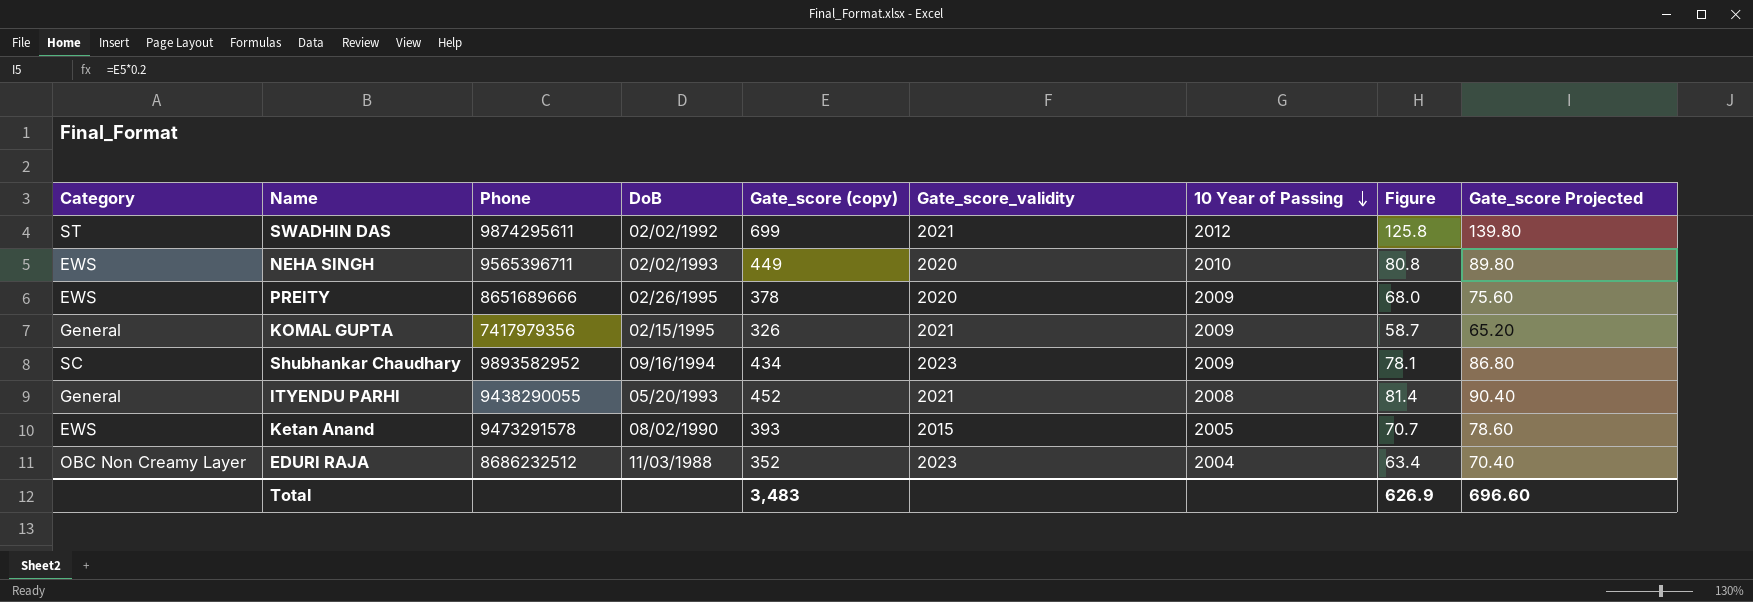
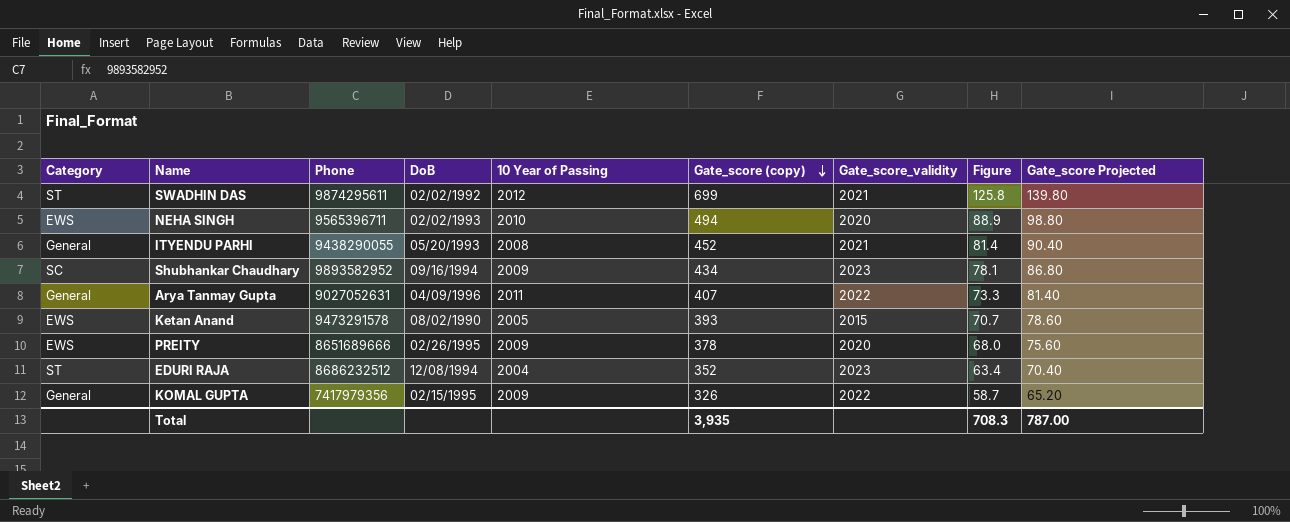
row order: 10 Year of Passing descending -> Gate_score (copy) descending
column 10 Year of Passing | position: 7 -> 5
NEHA SINGH | Gate_score (copy): 449 -> 494
NEHA SINGH | Figure: 80.8 -> 88.9
NEHA SINGH | Gate_score Projected: 89.80 -> 98.80
row Arya Tanmay Gupta: none -> General | 9027052631 | 04/09/1996 | 2011 | 407 | 2022 | 73.3 | 81.40
EDURI RAJA | Category: OBC Non Creamy Layer -> ST
EDURI RAJA | DoB: 11/03/1988 -> 12/08/1994
KOMAL GUPTA | Gate_score_validity: 2021 -> 2022
Total | Gate_score (copy): 3,483 -> 3,935
Total | Figure: 626.9 -> 708.3
Total | Gate_score Projected: 696.60 -> 787.00

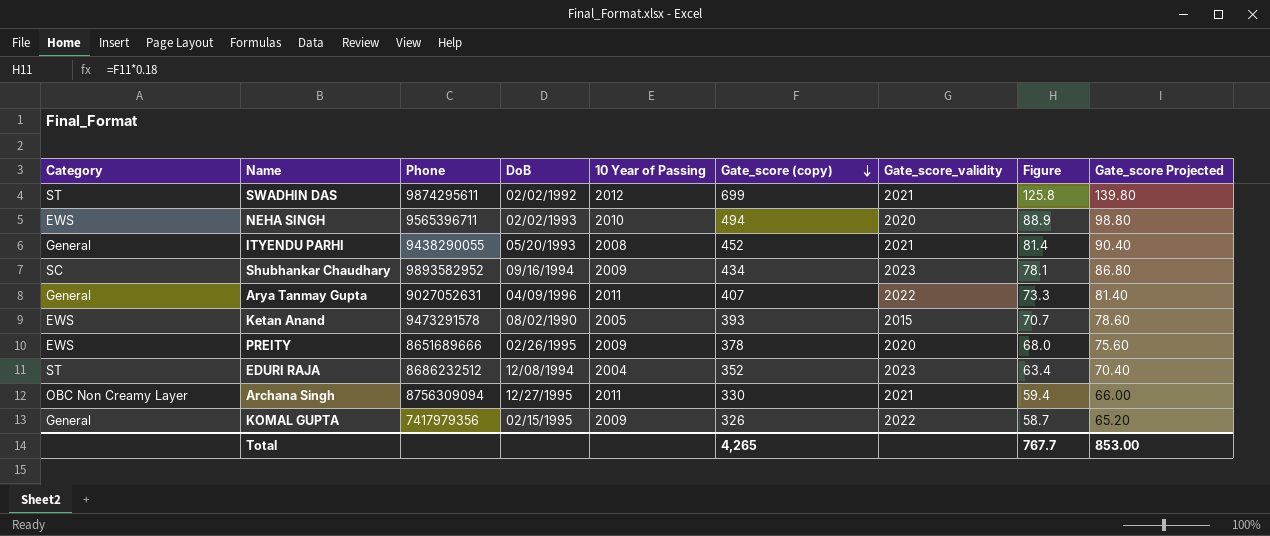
row Archana Singh: none -> OBC Non Creamy Layer | 8756309094 | 12/27/1995 | 2011 | 330 | 2021 | 59.4 | 66.00
Total | Gate_score (copy): 3,935 -> 4,265
Total | Figure: 708.3 -> 767.7
Total | Gate_score Projected: 787.00 -> 853.00

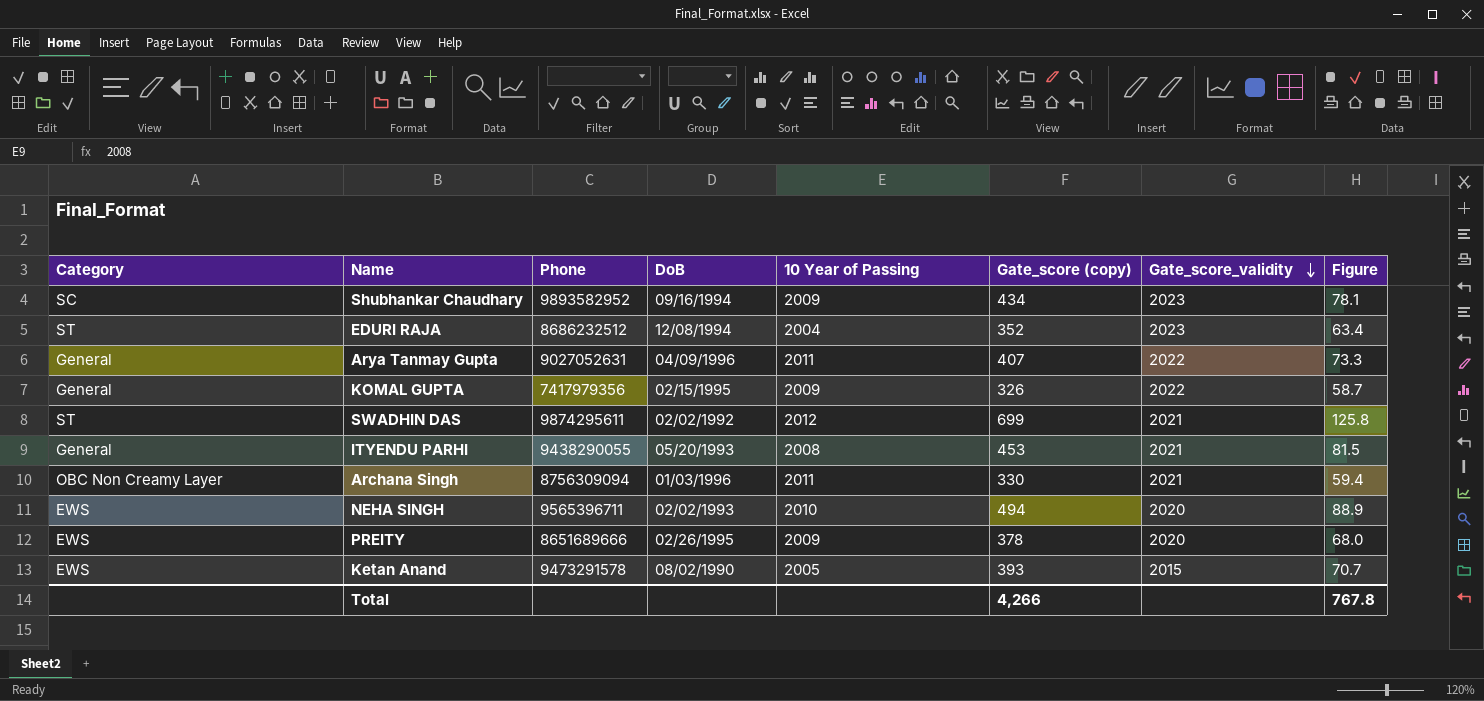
row order: Gate_score (copy) descending -> Gate_score_validity descending
column Gate_score Projected | formula: [Gate_score (copy)] * 0.2 -> none
ITYENDU PARHI | Gate_score (copy): 452 -> 453
ITYENDU PARHI | Figure: 81.4 -> 81.5
Archana Singh | DoB: 12/27/1995 -> 01/03/1996
Total | Gate_score (copy): 4,265 -> 4,266
Total | Figure: 767.7 -> 767.8

